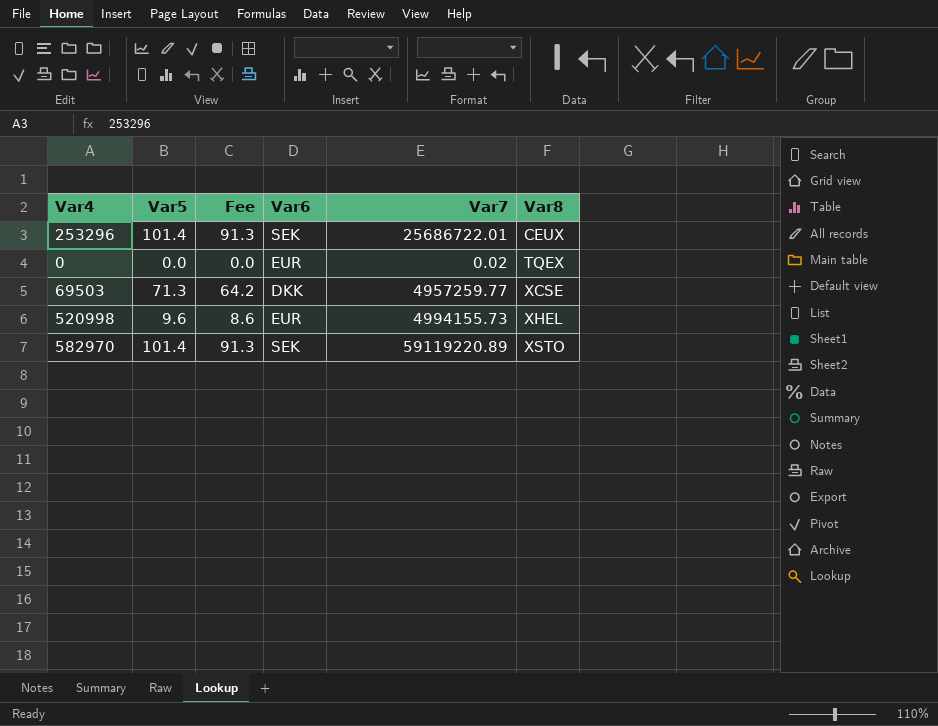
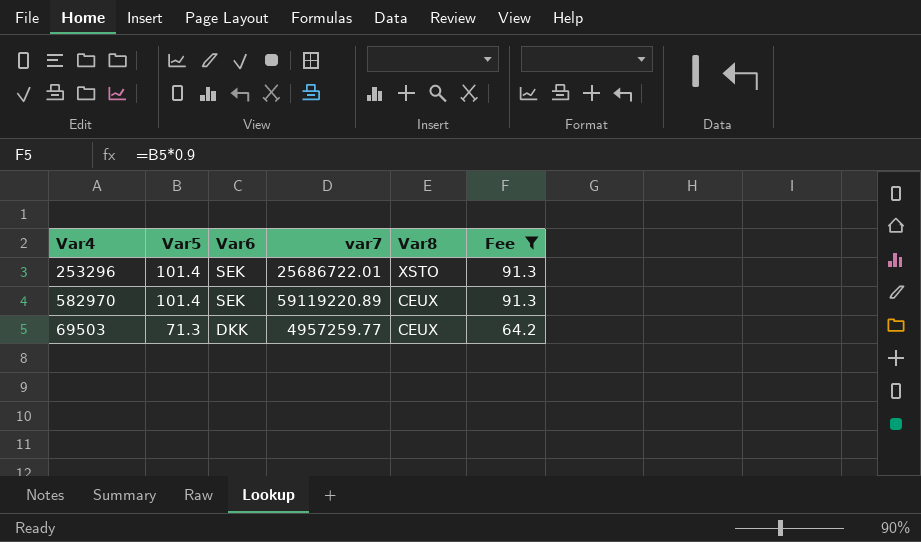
filter: none -> Fee >= 64.2
row order: Var8 ascending -> Var5 descending
column name: Var7 -> var7
column Fee | position: 3 -> 6
253296 | Var8: CEUX -> XSTO
582970 | Var8: XSTO -> CEUX
69503 | Var8: XCSE -> CEUX

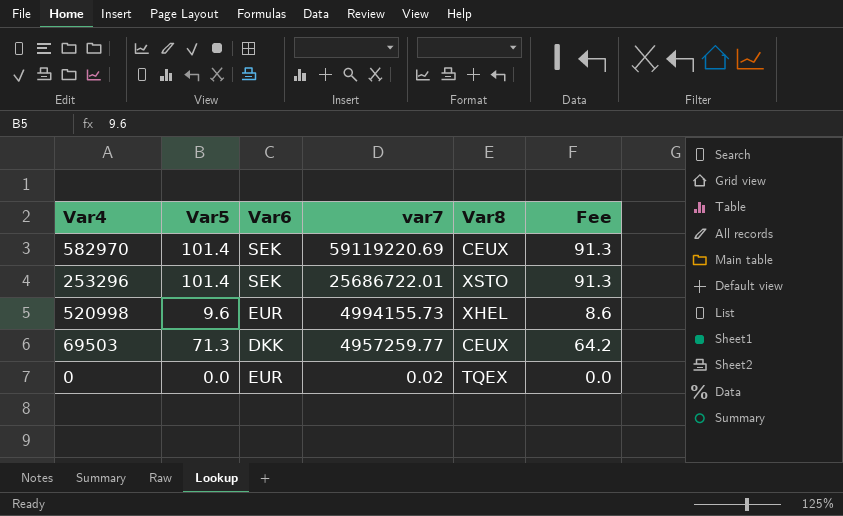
filter: Fee >= 64.2 -> none
row order: Var5 descending -> var7 descending
582970 | var7: 59119220.89 -> 59119220.69

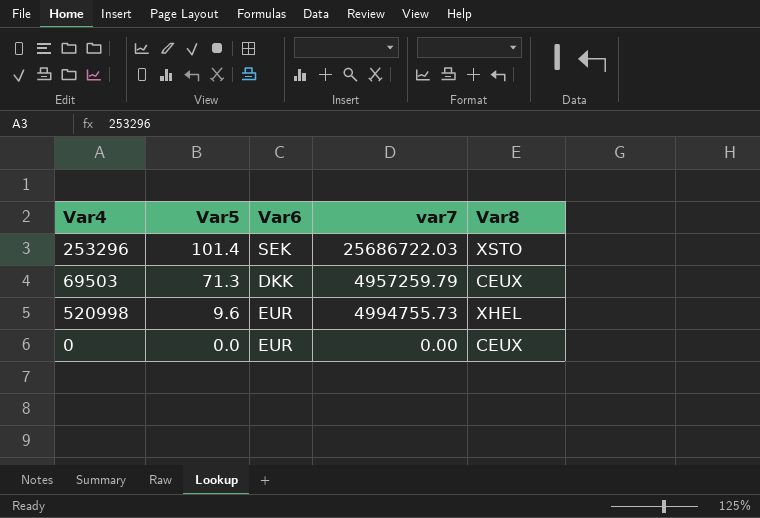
row order: var7 descending -> Var5 descending
column Fee | formula: [Var5] * 0.9 -> none
row 582970: 101.4 | SEK | 59119220.69 | CEUX | 91.3 -> none
253296 | var7: 25686722.01 -> 25686722.03
69503 | var7: 4957259.77 -> 4957259.79
520998 | var7: 4994155.73 -> 4994755.73
0 | var7: 0.02 -> 0.00
0 | Var8: TQEX -> CEUX

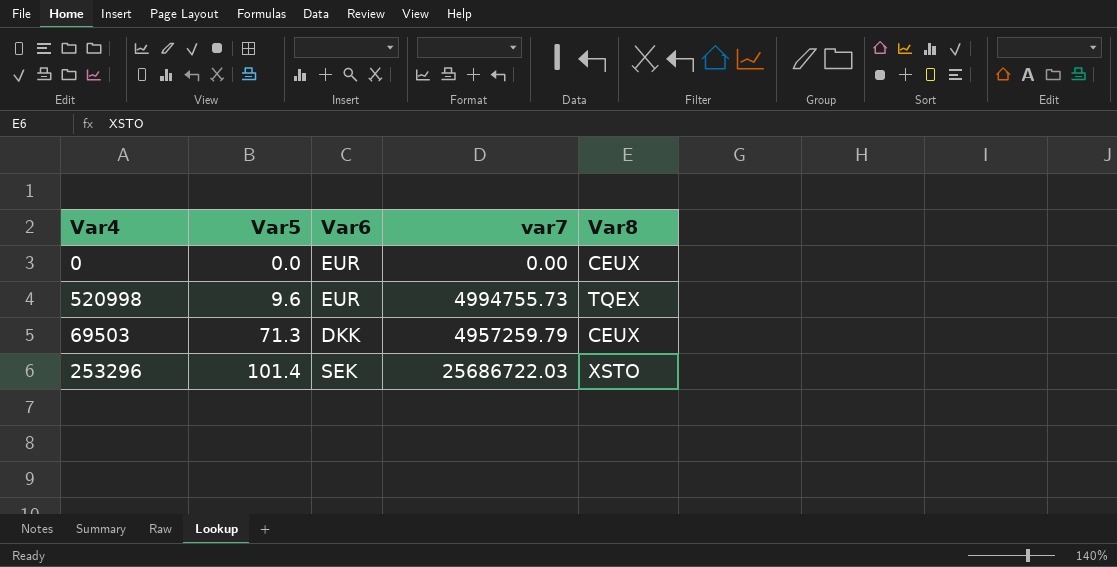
row order: Var5 descending -> Var5 ascending
520998 | Var8: XHEL -> TQEX

